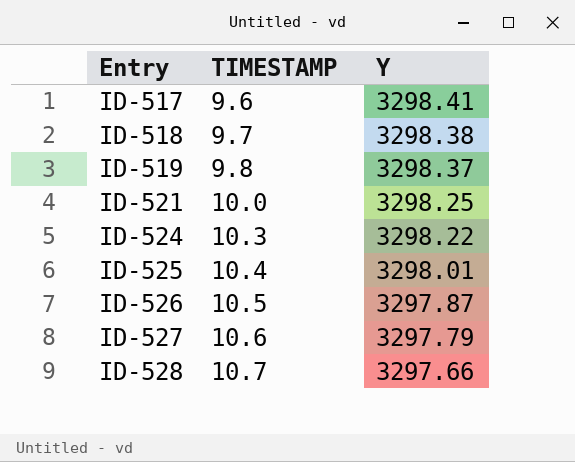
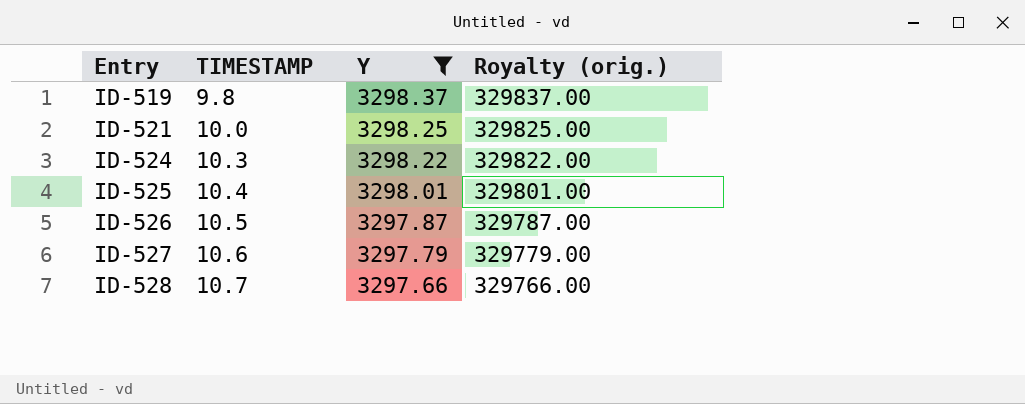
filter: none -> Y <= 3298.37
column Royalty (orig.) | formula: none -> [Y] * 100

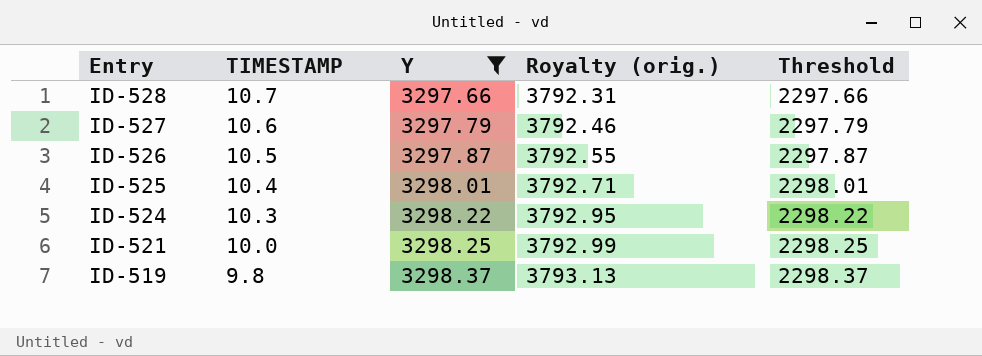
row order: Entry ascending -> Entry descending
column Royalty (orig.) | formula: [Y] * 100 -> [Y] * 1.15
column Threshold | formula: none -> [Y] - 1000

